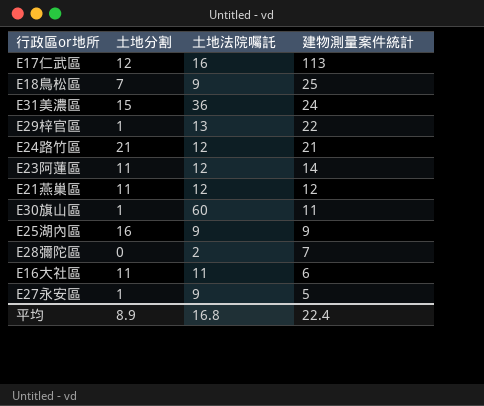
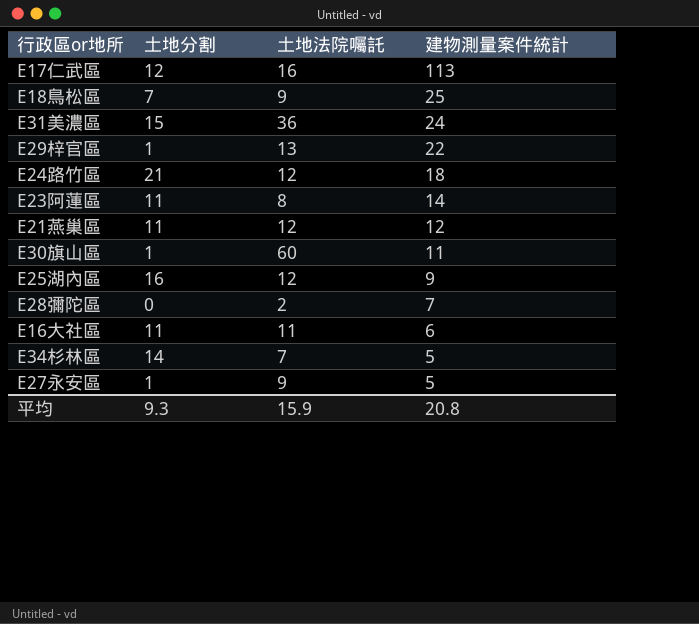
E24路竹區 | 建物測量案件統計: 21 -> 18
E23阿蓮區 | 土地法院囑託: 12 -> 8
E25湖內區 | 土地法院囑託: 9 -> 12
row E34杉林區: none -> 14 | 7 | 5
平均 | 土地分割: 8.9 -> 9.3
平均 | 土地法院囑託: 16.8 -> 15.9
平均 | 建物測量案件統計: 22.4 -> 20.8

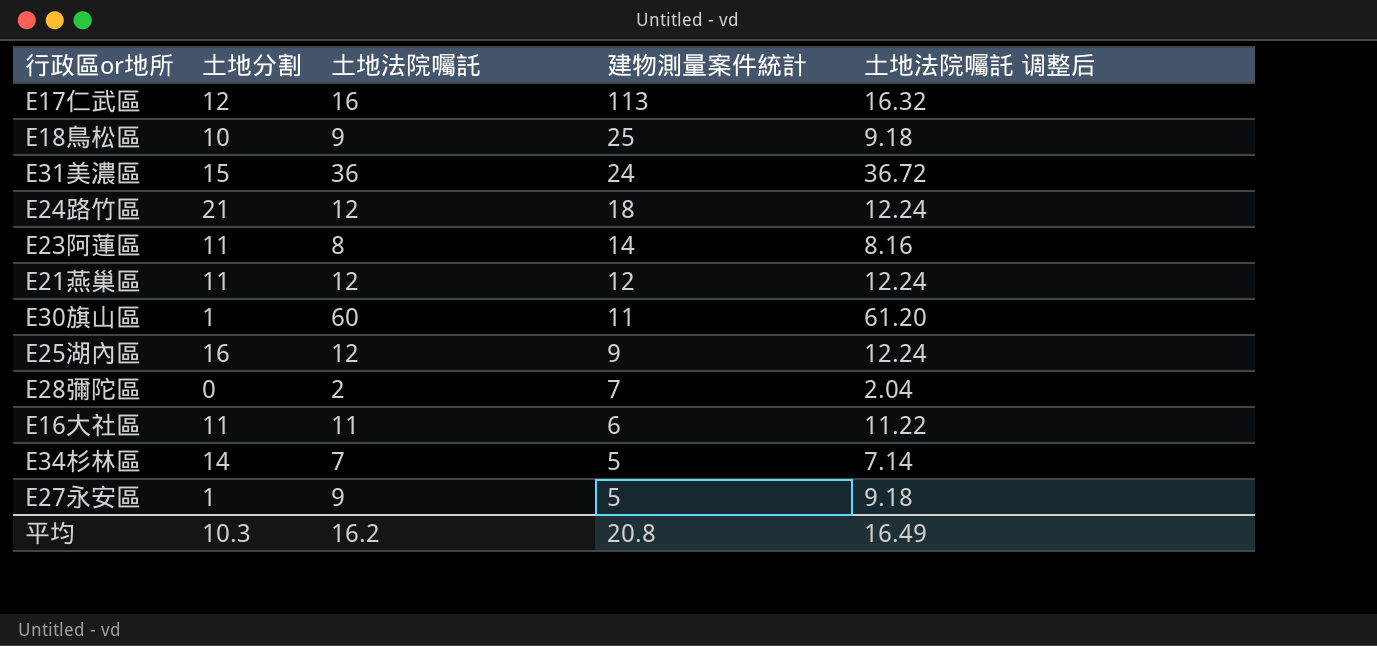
column 土地法院囑託 调整后 | formula: none -> [土地法院囑託] * 1.02
row E29梓官區: 1 | 13 | 22 -> none
E18鳥松區 | 土地分割: 7 -> 10
平均 | 土地分割: 9.3 -> 10.3
平均 | 土地法院囑託: 15.9 -> 16.2

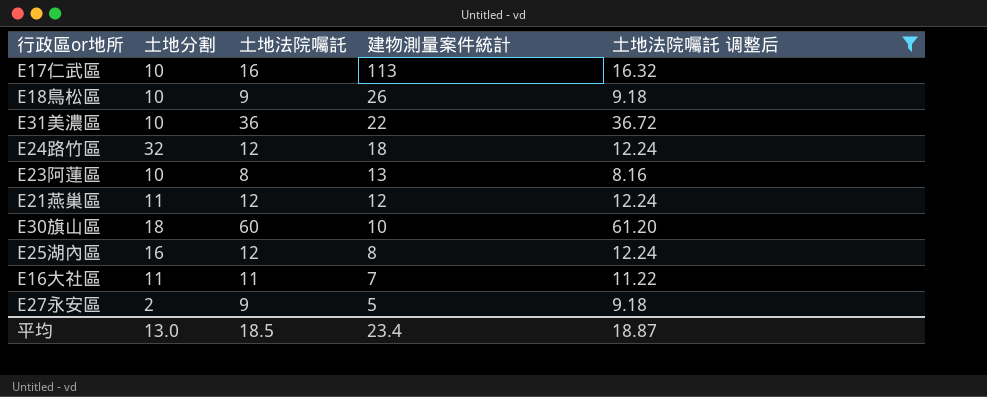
filter: none -> 土地法院囑託 调整后 >= 8.16
E17仁武區 | 土地分割: 12 -> 10
E18鳥松區 | 建物測量案件統計: 25 -> 26
E31美濃區 | 土地分割: 15 -> 10
E31美濃區 | 建物測量案件統計: 24 -> 22
E24路竹區 | 土地分割: 21 -> 32
E23阿蓮區 | 土地分割: 11 -> 10
E23阿蓮區 | 建物測量案件統計: 14 -> 13
E30旗山區 | 土地分割: 1 -> 18
E30旗山區 | 建物測量案件統計: 11 -> 10
E25湖內區 | 建物測量案件統計: 9 -> 8
E16大社區 | 建物測量案件統計: 6 -> 7
E27永安區 | 土地分割: 1 -> 2
平均 | 土地分割: 10.3 -> 13.0
平均 | 土地法院囑託: 16.2 -> 18.5
平均 | 建物測量案件統計: 20.8 -> 23.4
平均 | 土地法院囑託 调整后: 16.49 -> 18.87

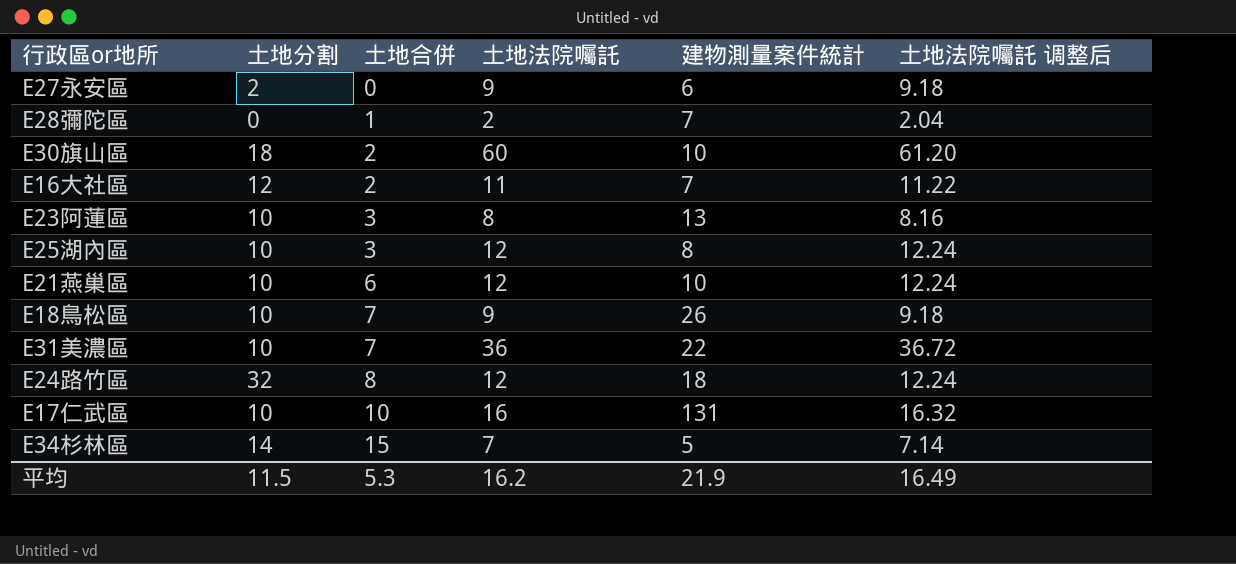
filter: 土地法院囑託 调整后 >= 8.16 -> none
row order: 建物測量案件統計 descending -> 土地合併 ascending
column 土地合併 | position: none -> 3
E27永安區 | 建物測量案件統計: 5 -> 6
E16大社區 | 土地分割: 11 -> 12
E25湖內區 | 土地分割: 16 -> 10
E21燕巢區 | 土地分割: 11 -> 10
E21燕巢區 | 建物測量案件統計: 12 -> 10
E17仁武區 | 建物測量案件統計: 113 -> 131
平均 | 土地分割: 13.0 -> 11.5
平均 | 土地法院囑託: 18.5 -> 16.2
平均 | 建物測量案件統計: 23.4 -> 21.9
平均 | 土地法院囑託 调整后: 18.87 -> 16.49

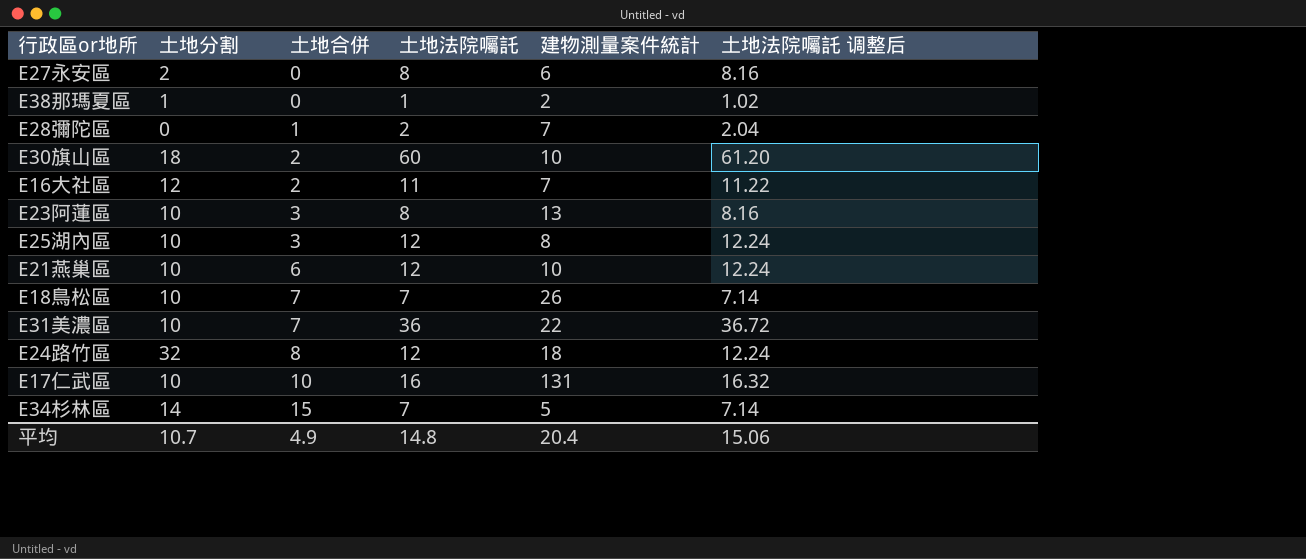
E27永安區 | 土地法院囑託: 9 -> 8
E27永安區 | 土地法院囑託 调整后: 9.18 -> 8.16
row E38那瑪夏區: none -> 1 | 0 | 1 | 2 | 1.02
E18鳥松區 | 土地法院囑託: 9 -> 7
E18鳥松區 | 土地法院囑託 调整后: 9.18 -> 7.14
平均 | 土地分割: 11.5 -> 10.7
平均 | 土地合併: 5.3 -> 4.9
平均 | 土地法院囑託: 16.2 -> 14.8
平均 | 建物測量案件統計: 21.9 -> 20.4
平均 | 土地法院囑託 调整后: 16.49 -> 15.06

